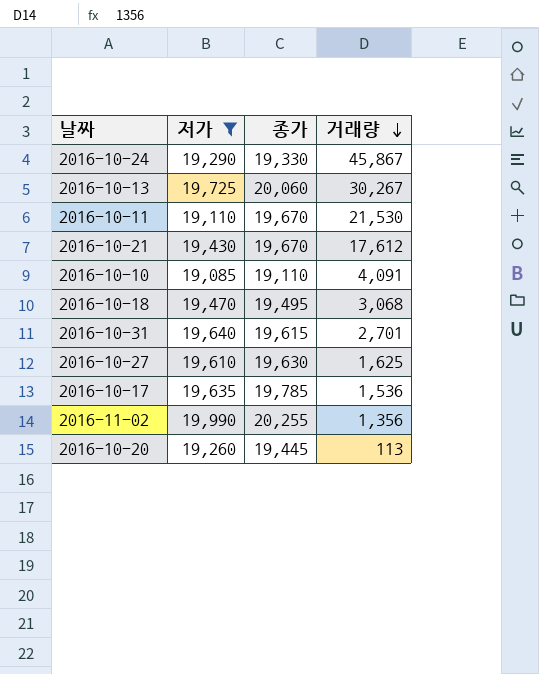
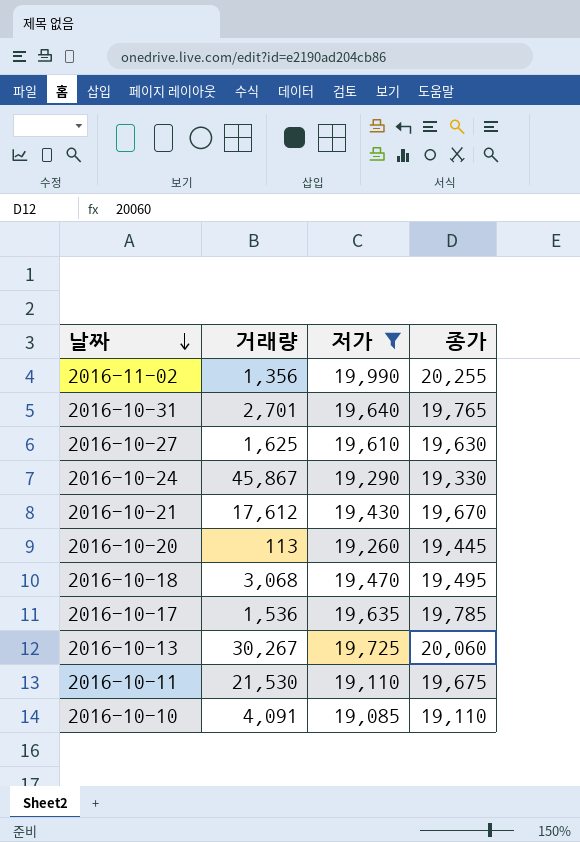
row order: 거래량 descending -> 날짜 descending
column 거래량 | position: 4 -> 2
2016-10-31 | 종가: 19,615 -> 19,765
2016-10-11 | 종가: 19,670 -> 19,675

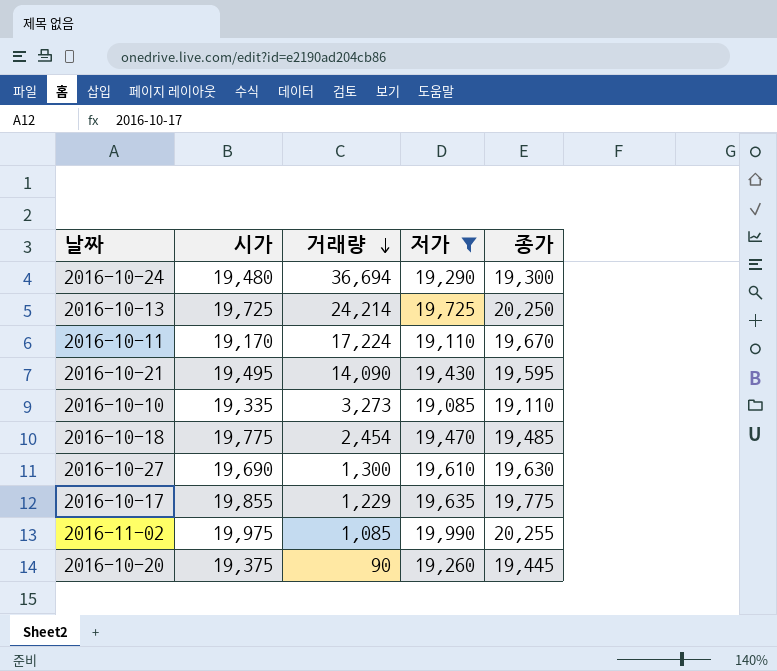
row order: 날짜 descending -> 거래량 descending
column 시가 | position: none -> 2
row 2016-10-31: 2,701 | 19,640 | 19,765 -> none
2016-10-24 | 거래량: 45,867 -> 36,694
2016-10-24 | 종가: 19,330 -> 19,300
2016-10-13 | 거래량: 30,267 -> 24,214
2016-10-13 | 종가: 20,060 -> 20,250
2016-10-11 | 거래량: 21,530 -> 17,224
2016-10-11 | 종가: 19,675 -> 19,670
2016-10-21 | 거래량: 17,612 -> 14,090
2016-10-21 | 종가: 19,670 -> 19,595
2016-10-10 | 거래량: 4,091 -> 3,273
2016-10-18 | 거래량: 3,068 -> 2,454
2016-10-18 | 종가: 19,495 -> 19,485
2016-10-27 | 거래량: 1,625 -> 1,300
2016-10-17 | 거래량: 1,536 -> 1,229
2016-10-17 | 종가: 19,785 -> 19,775
2016-11-02 | 거래량: 1,356 -> 1,085
2016-10-20 | 거래량: 113 -> 90

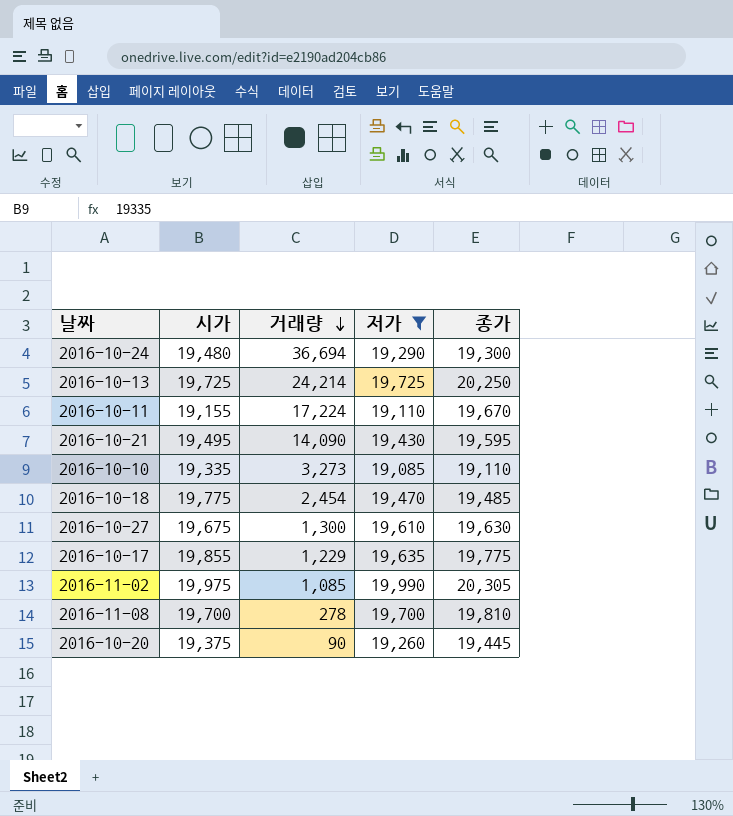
2016-10-11 | 시가: 19,170 -> 19,155
2016-10-27 | 시가: 19,690 -> 19,675
2016-11-02 | 종가: 20,255 -> 20,305
row 2016-11-08: none -> 19,700 | 278 | 19,700 | 19,810

